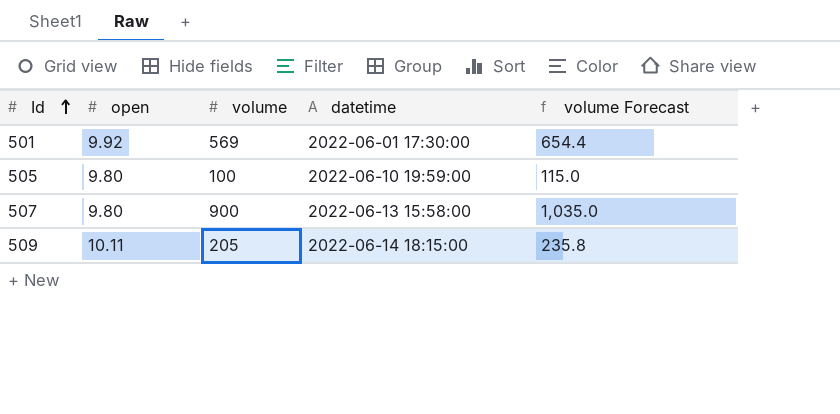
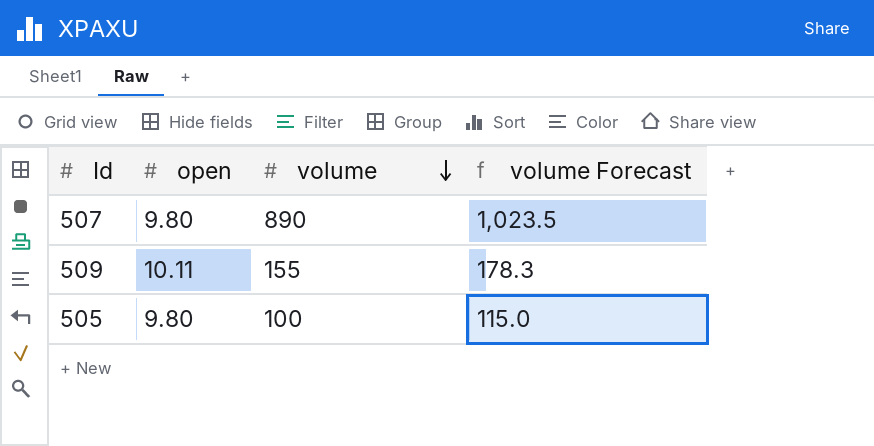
row order: Id ascending -> volume descending
column datetime | position: 4 -> none
row 501: 9.92 | 569 | 2022-06-01 17:30:00 | 654.4 -> none
507 | volume: 900 -> 890
507 | volume Forecast: 1,035.0 -> 1,023.5
509 | volume: 205 -> 155
509 | volume Forecast: 235.8 -> 178.3

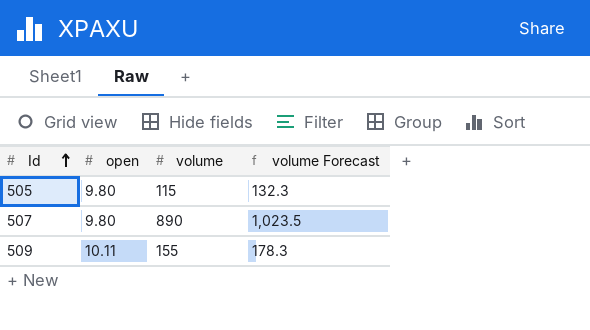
row order: volume descending -> Id ascending
505 | volume: 100 -> 115
505 | volume Forecast: 115.0 -> 132.3

